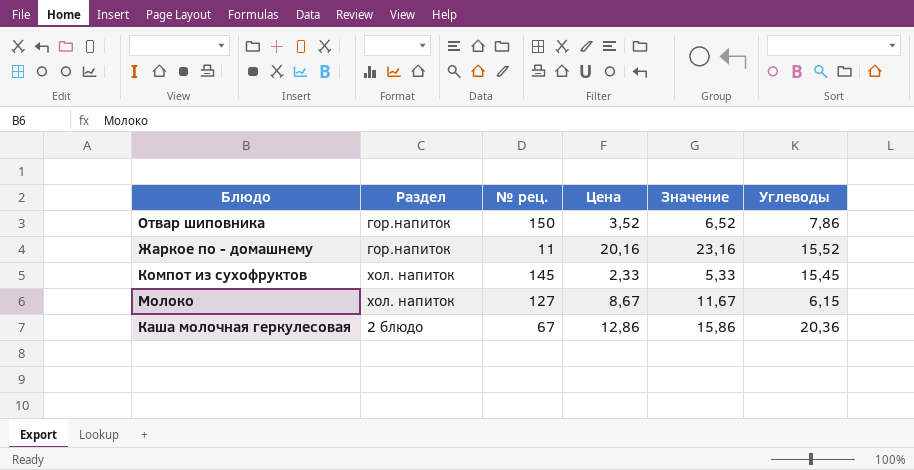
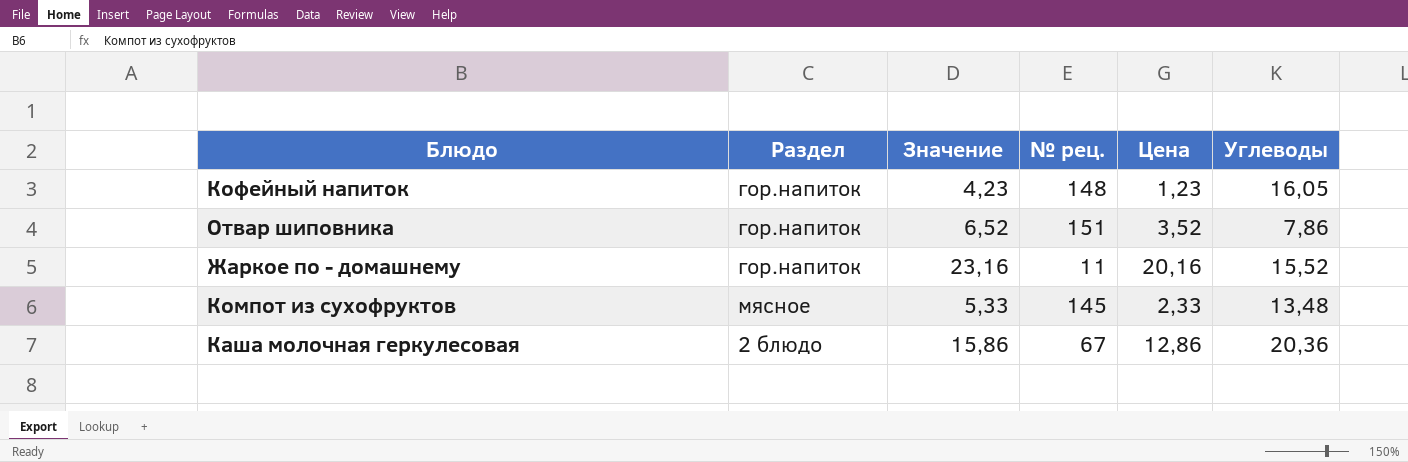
column Значение | position: 5 -> 3
row Молоко: хол. напиток | 127 | 8,67 | 11,67 | 6,15 -> none
row Кофейный напиток: none -> гор.напиток | 4,23 | 148 | 1,23 | 16,05
Отвар шиповника | № рец.: 150 -> 151
Компот из сухофруктов | Раздел: хол. напиток -> мясное
Компот из сухофруктов | Углеводы: 15,45 -> 13,48

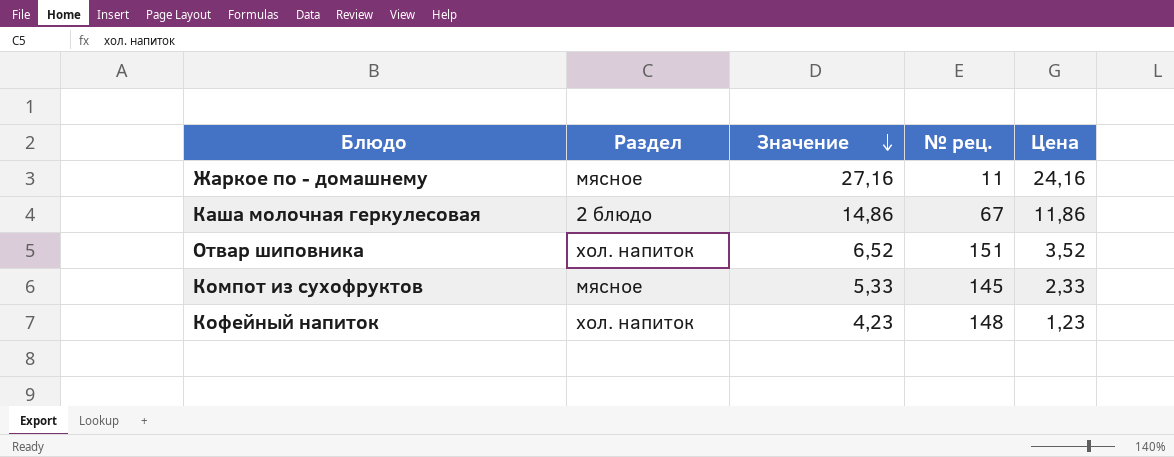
row order: none -> Значение descending
column Углеводы | position: 6 -> none
Жаркое по - домашнему | Раздел: гор.напиток -> мясное
Жаркое по - домашнему | Значение: 23,16 -> 27,16
Жаркое по - домашнему | Цена: 20,16 -> 24,16
Каша молочная геркулесовая | Значение: 15,86 -> 14,86
Каша молочная геркулесовая | Цена: 12,86 -> 11,86
Отвар шиповника | Раздел: гор.напиток -> хол. напиток
Кофейный напиток | Раздел: гор.напиток -> хол. напиток

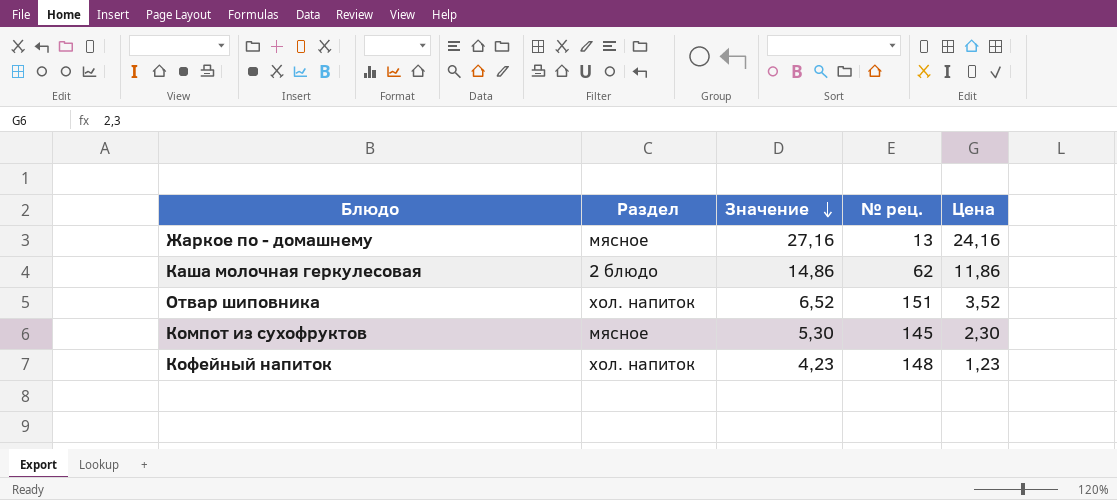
Жаркое по - домашнему | № рец.: 11 -> 13
Каша молочная геркулесовая | № рец.: 67 -> 62
Компот из сухофруктов | Значение: 5,33 -> 5,30
Компот из сухофруктов | Цена: 2,33 -> 2,30

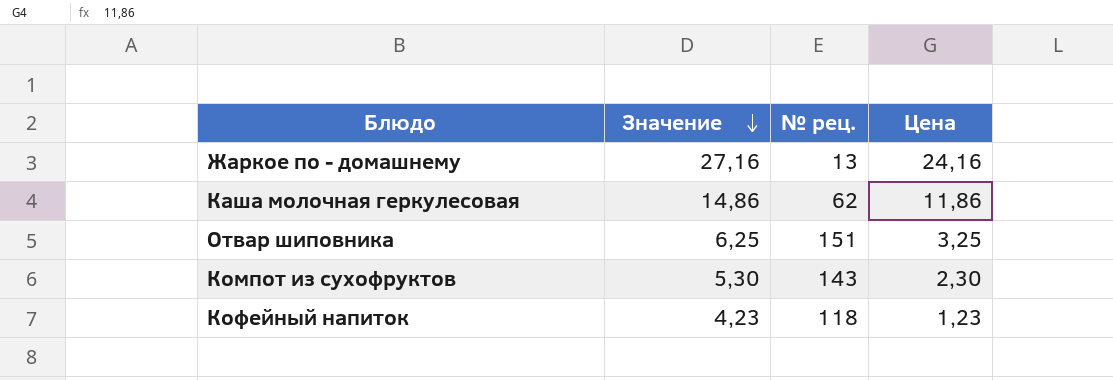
column Раздел | position: 2 -> none
Отвар шиповника | Значение: 6,52 -> 6,25
Отвар шиповника | Цена: 3,52 -> 3,25
Компот из сухофруктов | № рец.: 145 -> 143
Кофейный напиток | № рец.: 148 -> 118

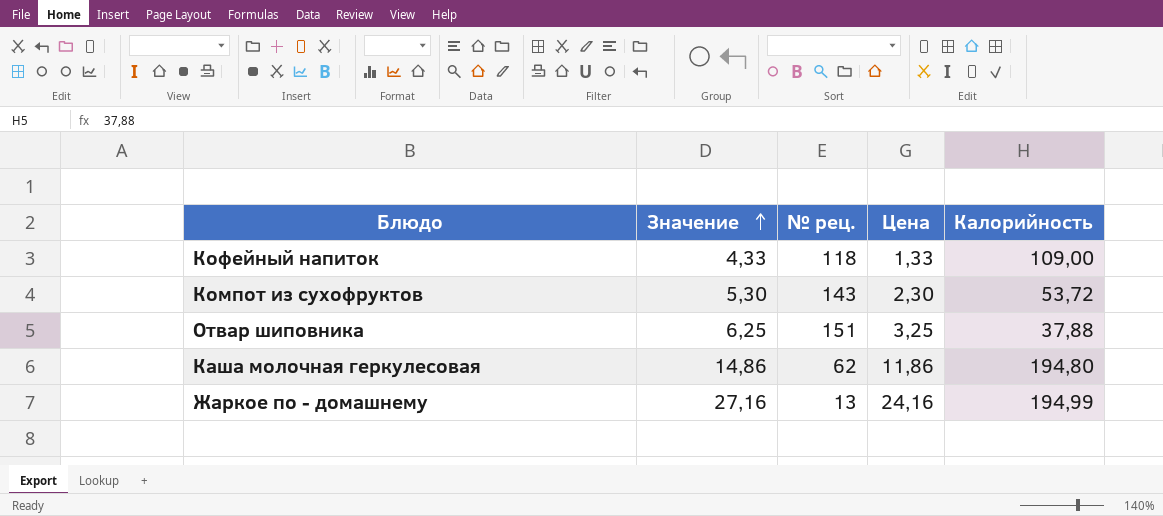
row order: Значение descending -> Значение ascending
column Калорийность | position: none -> 5
Кофейный напиток | Значение: 4,23 -> 4,33
Кофейный напиток | Цена: 1,23 -> 1,33

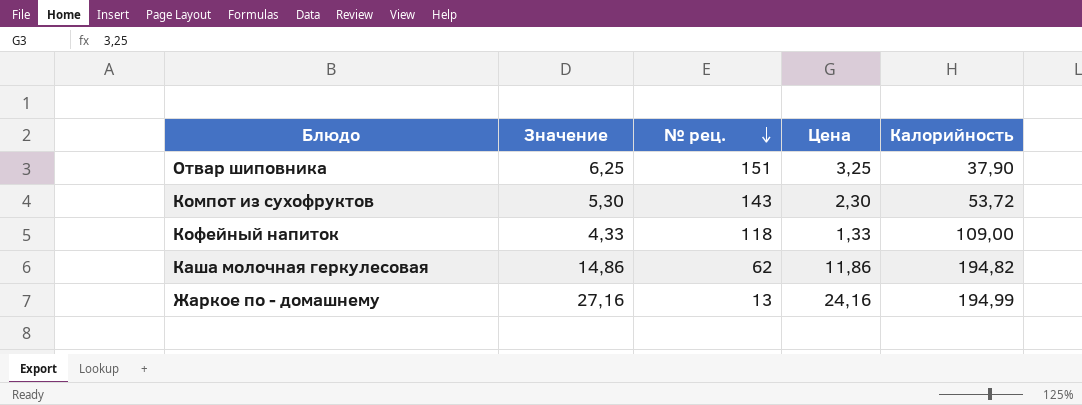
row order: Значение ascending -> № рец. descending
Отвар шиповника | Калорийность: 37,88 -> 37,90
Каша молочная геркулесовая | Калорийность: 194,80 -> 194,82

